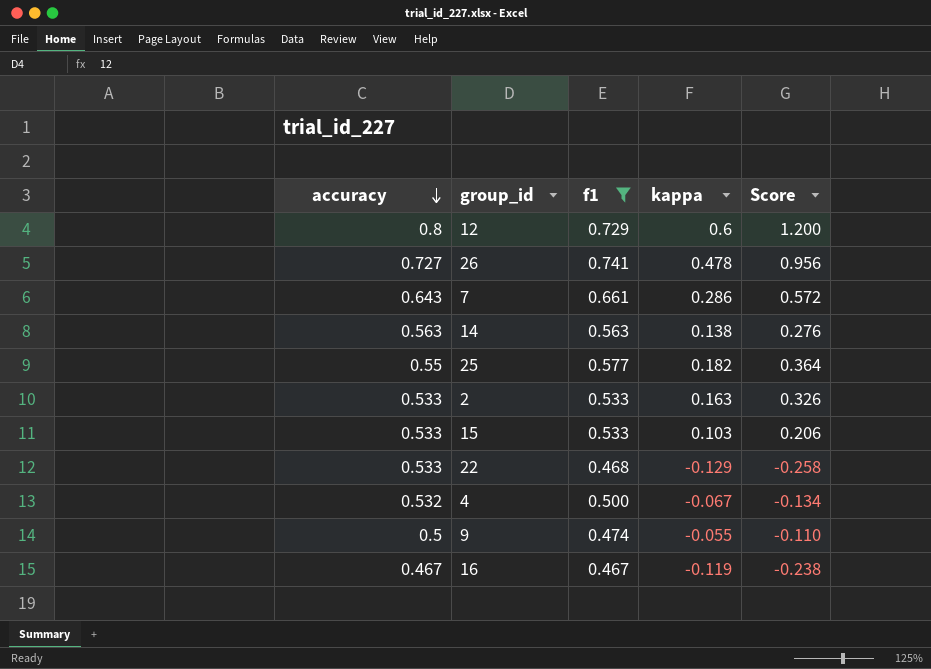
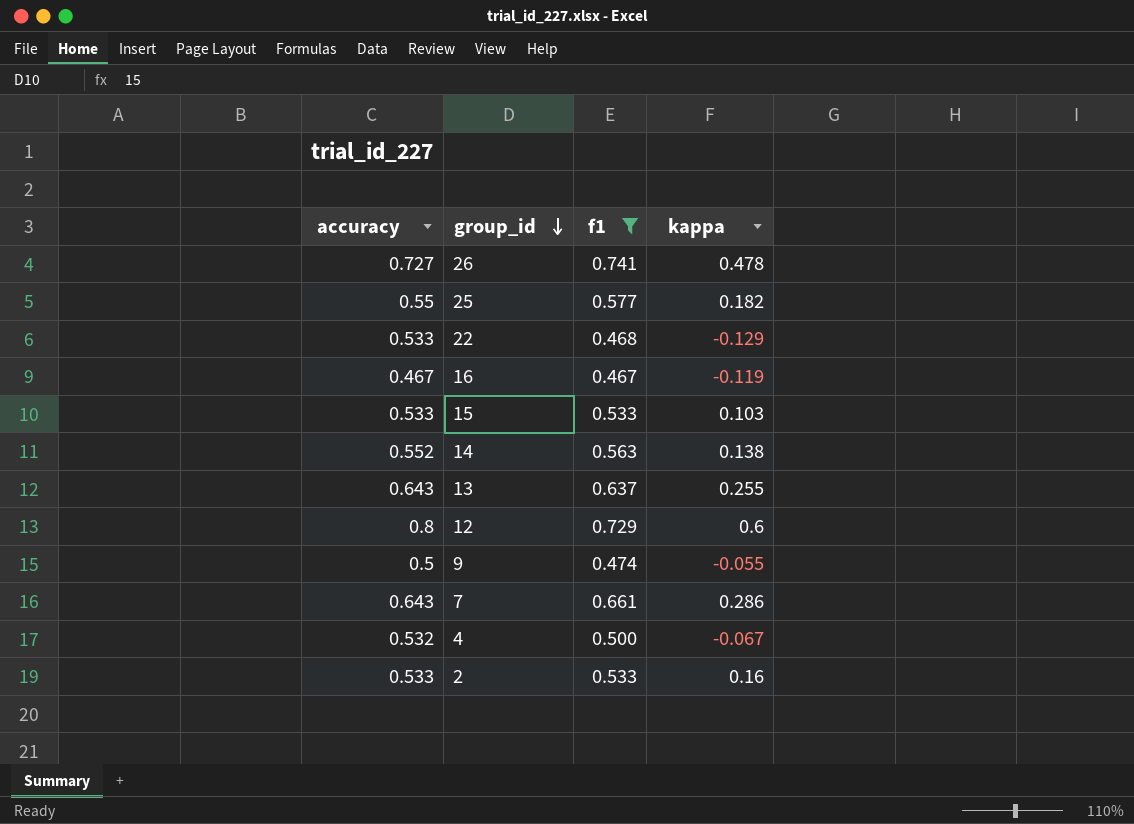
row order: accuracy descending -> group_id descending
column Score | formula: [kappa] * 2 -> none
14 | accuracy: 0.563 -> 0.552
row 13: none -> 0.643 | 0.637 | 0.255
2 | kappa: 0.163 -> 0.16

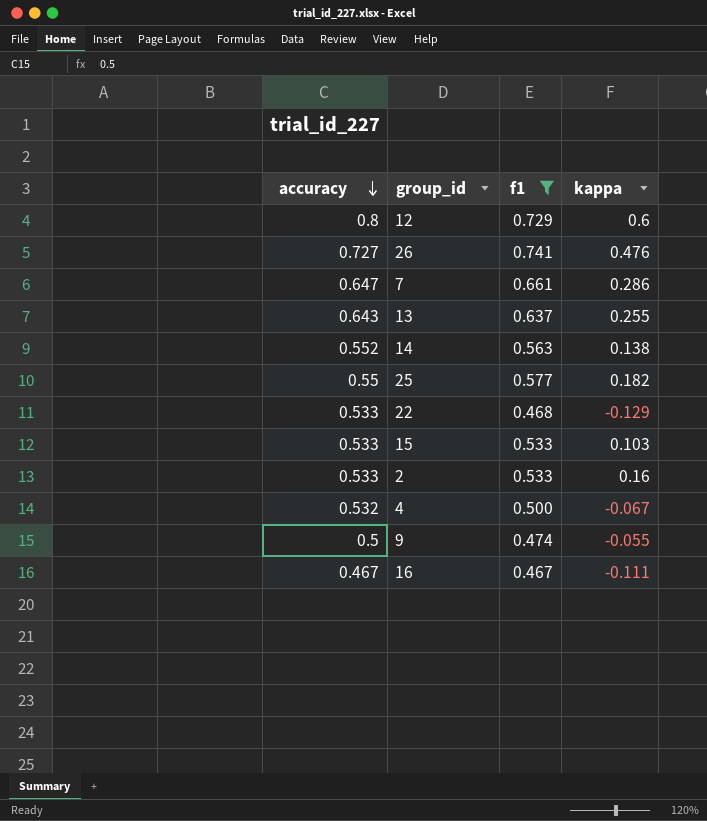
row order: group_id descending -> accuracy descending
26 | kappa: 0.478 -> 0.476
7 | accuracy: 0.643 -> 0.647
16 | kappa: -0.119 -> -0.111

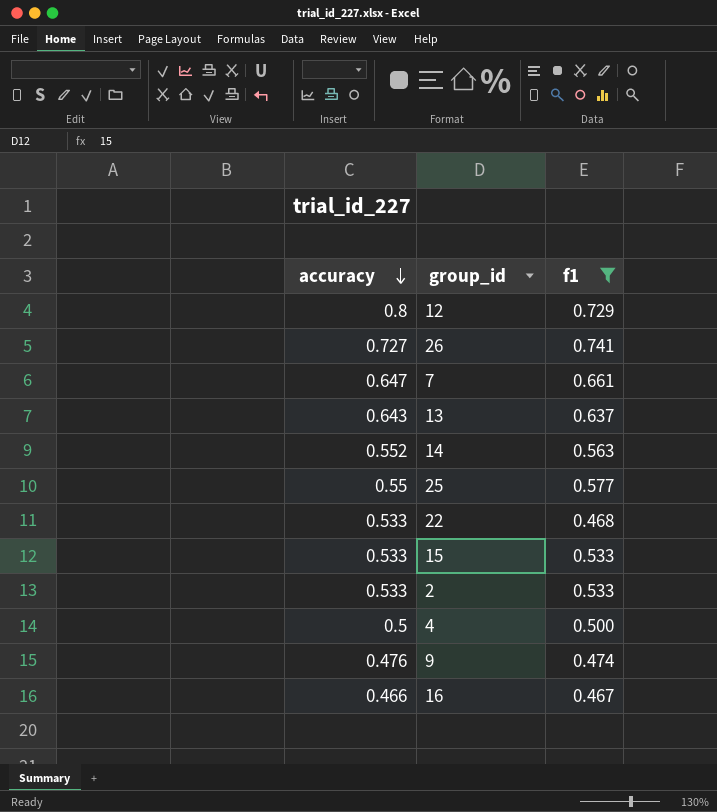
column kappa | position: 4 -> none
4 | accuracy: 0.532 -> 0.5
9 | accuracy: 0.5 -> 0.476
16 | accuracy: 0.467 -> 0.466

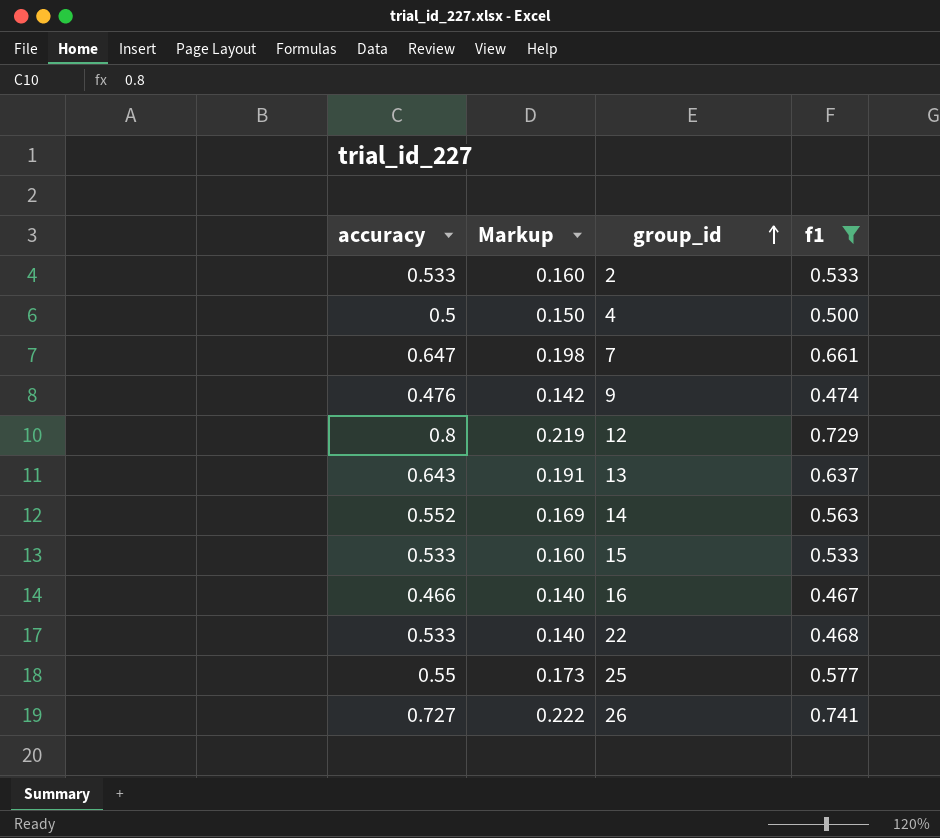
row order: accuracy descending -> group_id ascending
column Markup | formula: none -> [f1] * 0.3

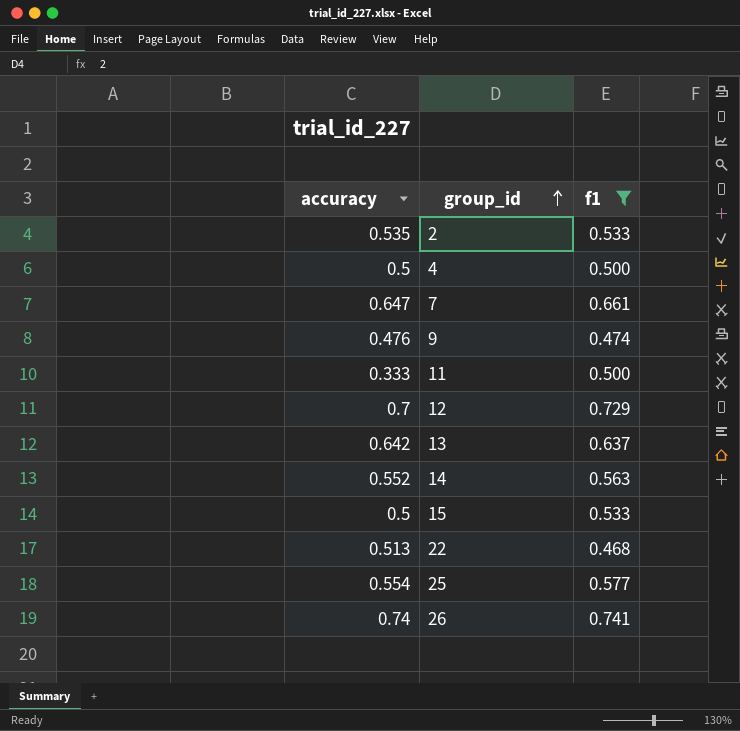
column Markup | formula: [f1] * 0.3 -> none
row 16: 0.466 | 0.140 | 0.467 -> none
2 | accuracy: 0.533 -> 0.535
row 11: none -> 0.333 | 0.500
12 | accuracy: 0.8 -> 0.7
13 | accuracy: 0.643 -> 0.642
15 | accuracy: 0.533 -> 0.5
22 | accuracy: 0.533 -> 0.513
25 | accuracy: 0.55 -> 0.554
26 | accuracy: 0.727 -> 0.74

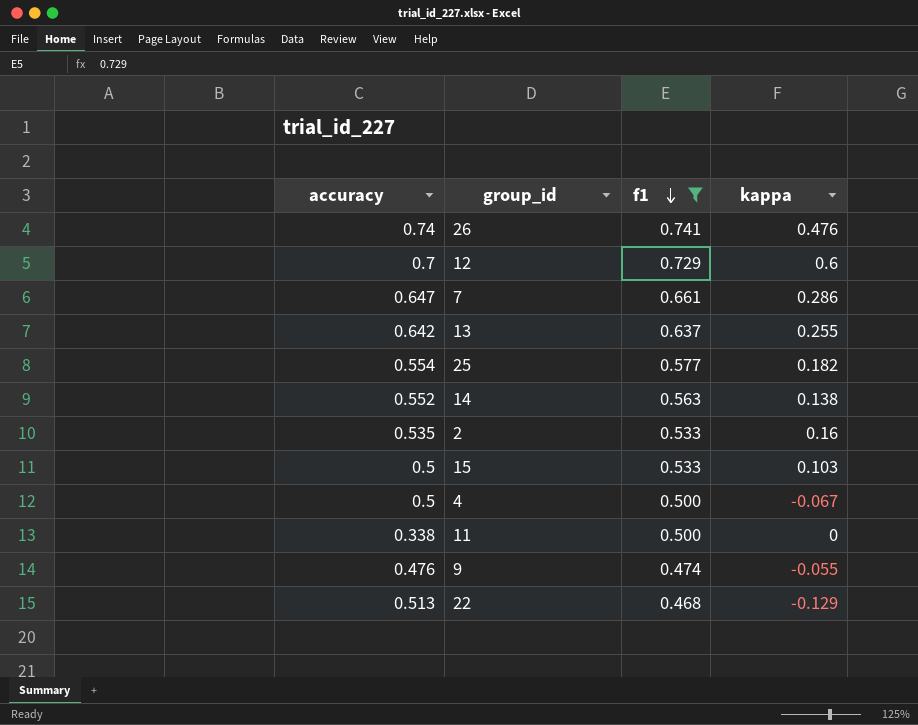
row order: group_id ascending -> f1 descending
column kappa | position: none -> 4
11 | accuracy: 0.333 -> 0.338

